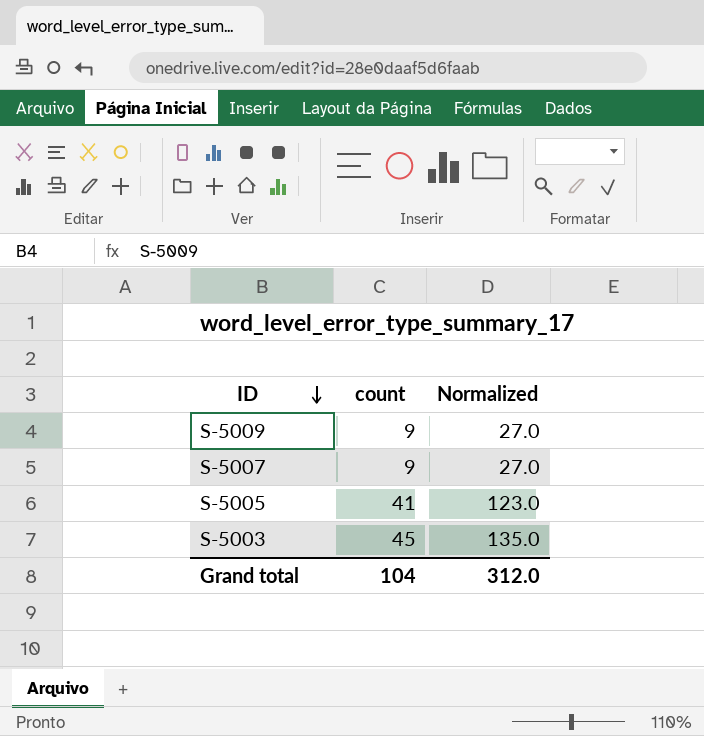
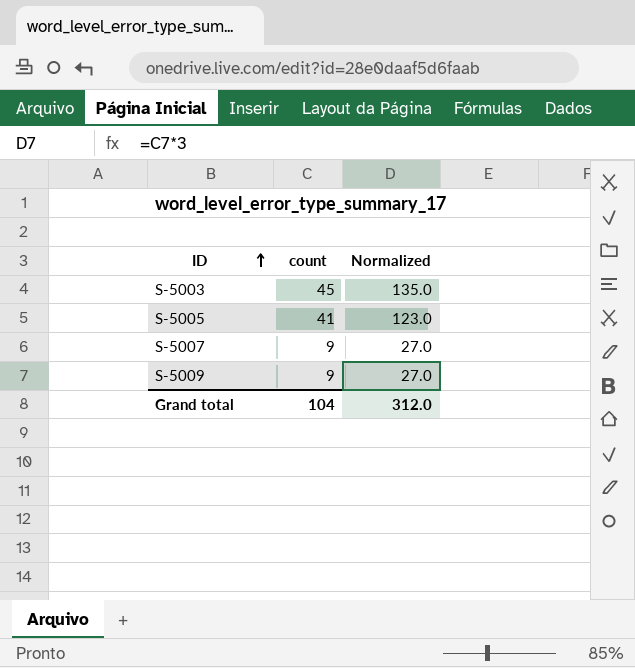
row order: ID descending -> ID ascending

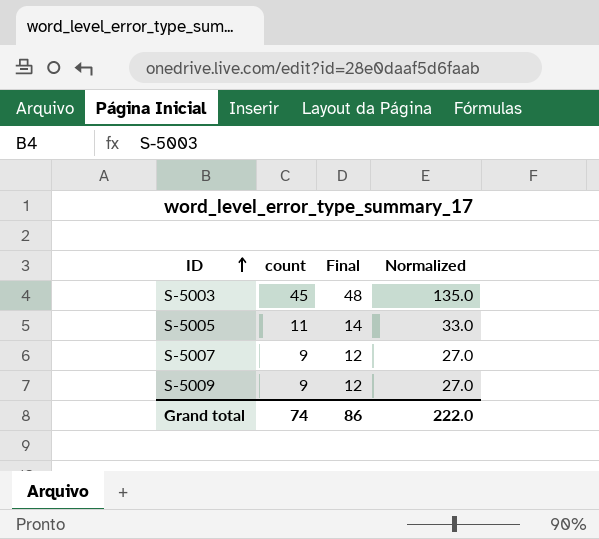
column Final | formula: none -> [count] + 3
S-5005 | count: 41 -> 11
S-5005 | Normalized: 123.0 -> 33.0
Grand total | count: 104 -> 74
Grand total | Normalized: 312.0 -> 222.0

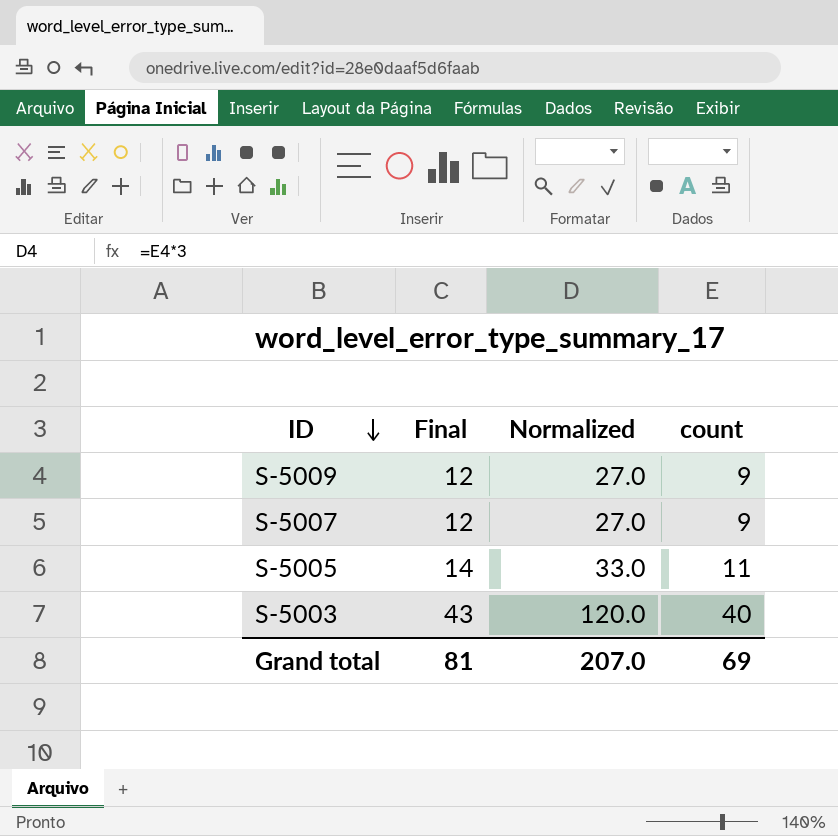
row order: ID ascending -> ID descending
column count | position: 2 -> 4
S-5003 | Final: 48 -> 43
S-5003 | Normalized: 135.0 -> 120.0
S-5003 | count: 45 -> 40
Grand total | Final: 86 -> 81
Grand total | Normalized: 222.0 -> 207.0
Grand total | count: 74 -> 69

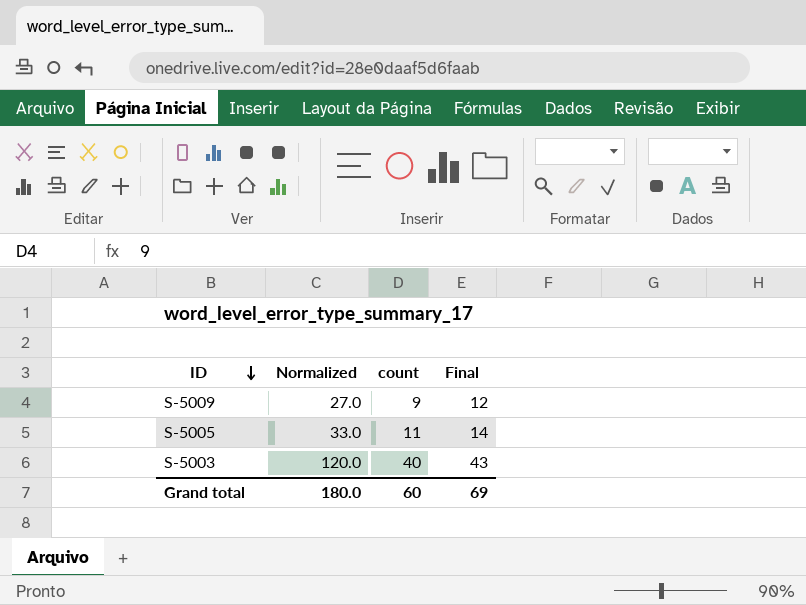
column Final | position: 2 -> 4
row S-5007: 12 | 27.0 | 9 -> none
Grand total | Normalized: 207.0 -> 180.0
Grand total | count: 69 -> 60
Grand total | Final: 81 -> 69

